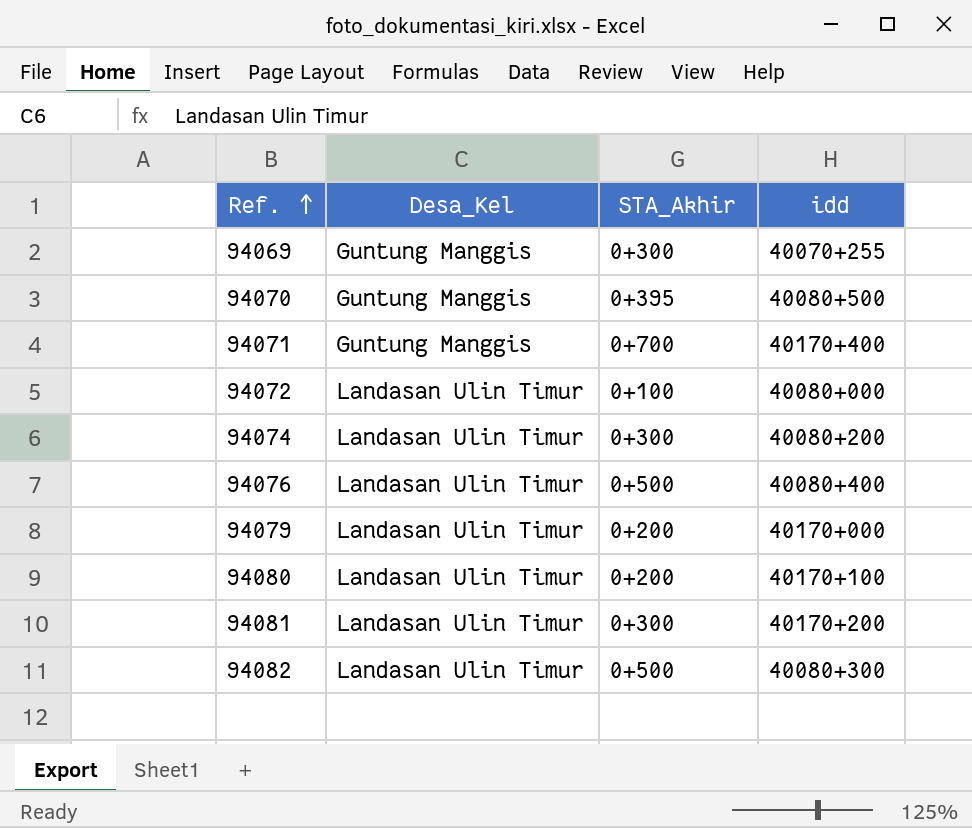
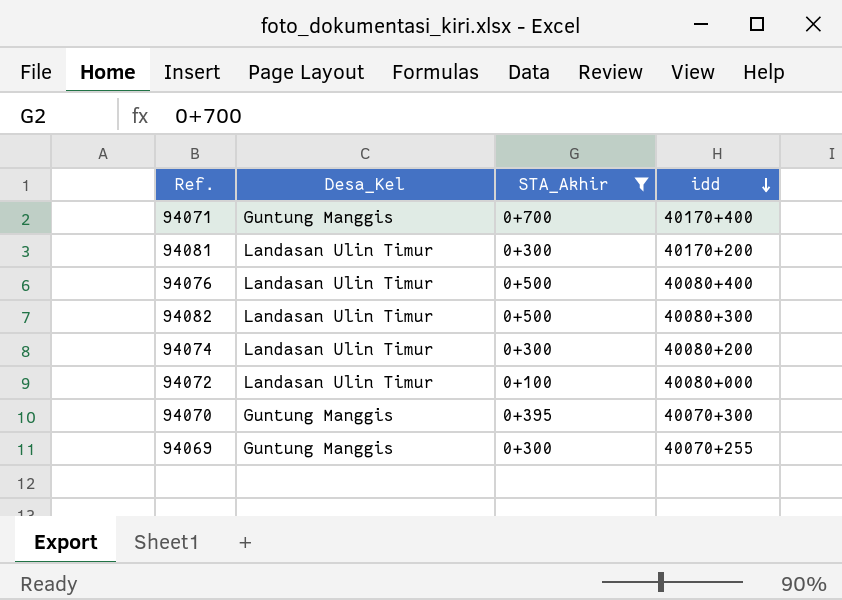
filter: none -> STA_Akhir != 0+200
row order: Ref. ascending -> idd descending
94070 | idd: 40080+500 -> 40070+300

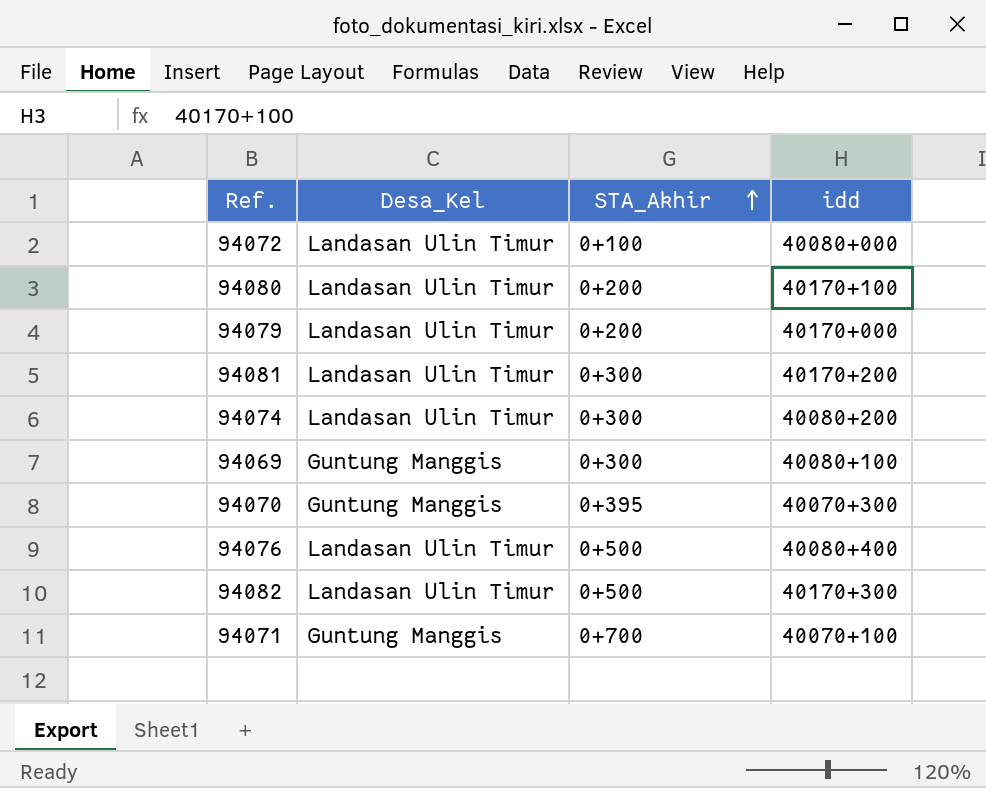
filter: STA_Akhir != 0+200 -> none
row order: idd descending -> STA_Akhir ascending
94069 | idd: 40070+255 -> 40080+100
94082 | idd: 40080+300 -> 40170+300
94071 | idd: 40170+400 -> 40070+100

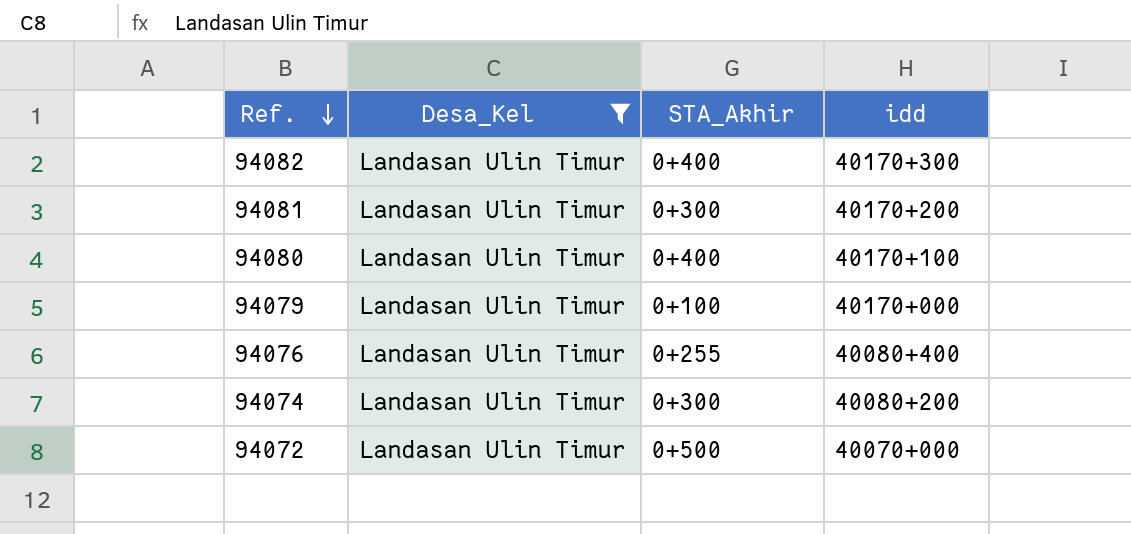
filter: none -> Desa_Kel = Landasan Ulin Timur
row order: STA_Akhir ascending -> Ref. descending
94082 | STA_Akhir: 0+500 -> 0+400
94080 | STA_Akhir: 0+200 -> 0+400
94079 | STA_Akhir: 0+200 -> 0+100
94076 | STA_Akhir: 0+500 -> 0+255
94072 | STA_Akhir: 0+100 -> 0+500
94072 | idd: 40080+000 -> 40070+000

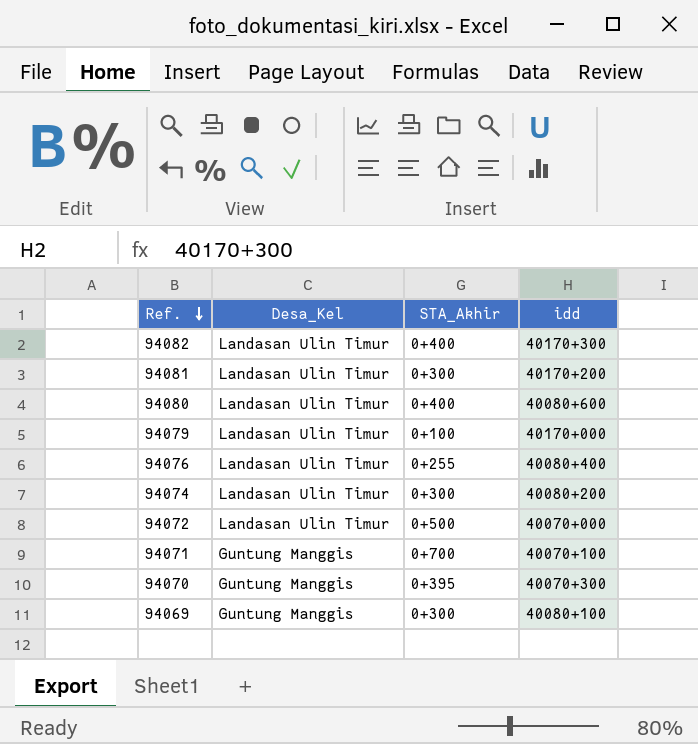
filter: Desa_Kel = Landasan Ulin Timur -> none
94080 | idd: 40170+100 -> 40080+600

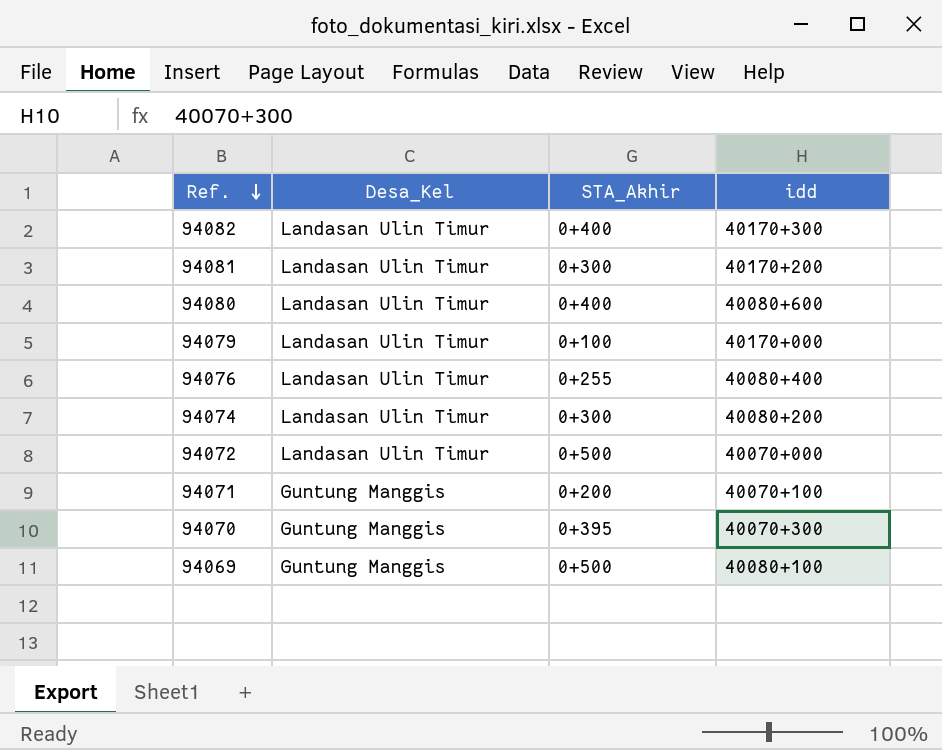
94071 | STA_Akhir: 0+700 -> 0+200
94069 | STA_Akhir: 0+300 -> 0+500

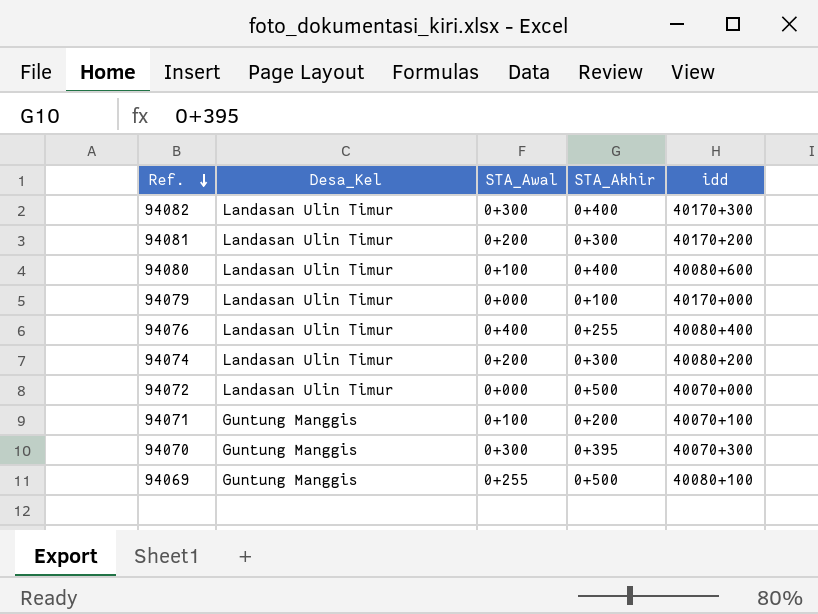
column STA_Awal | position: none -> 3

